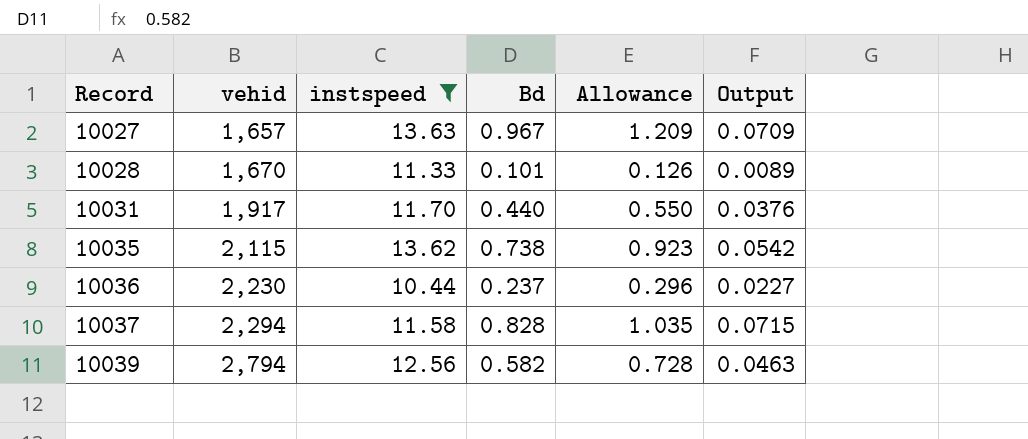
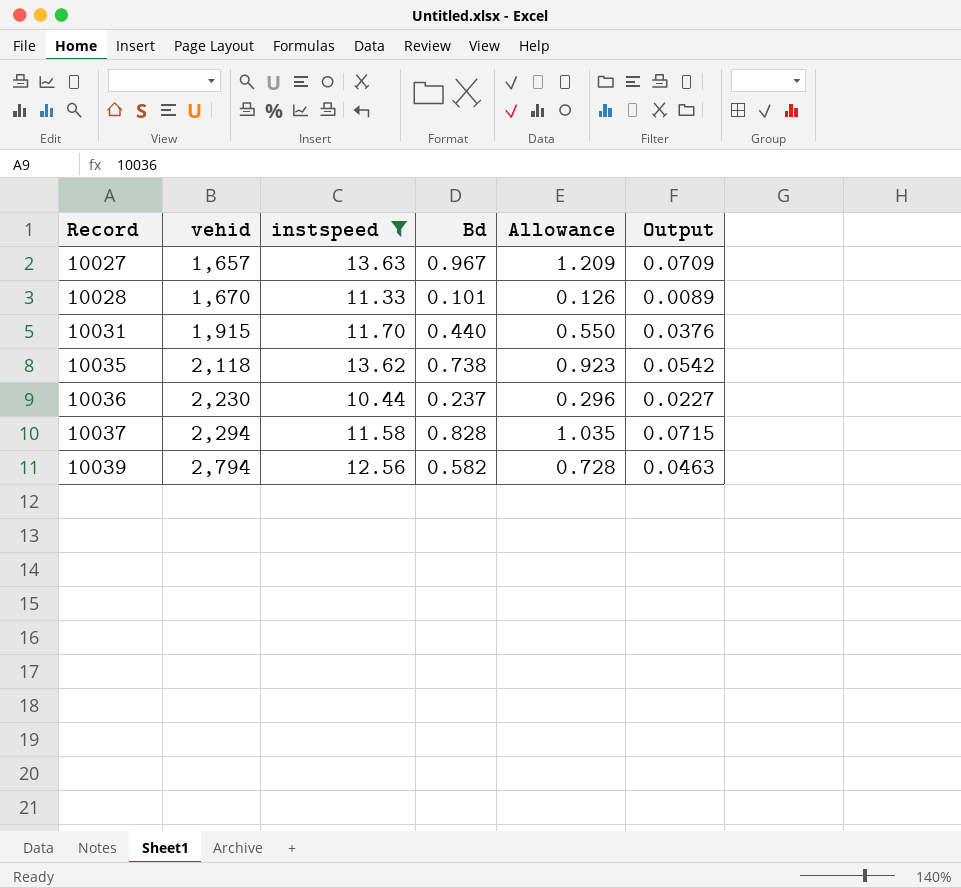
10031 | vehid: 1,917 -> 1,915
10035 | vehid: 2,115 -> 2,118

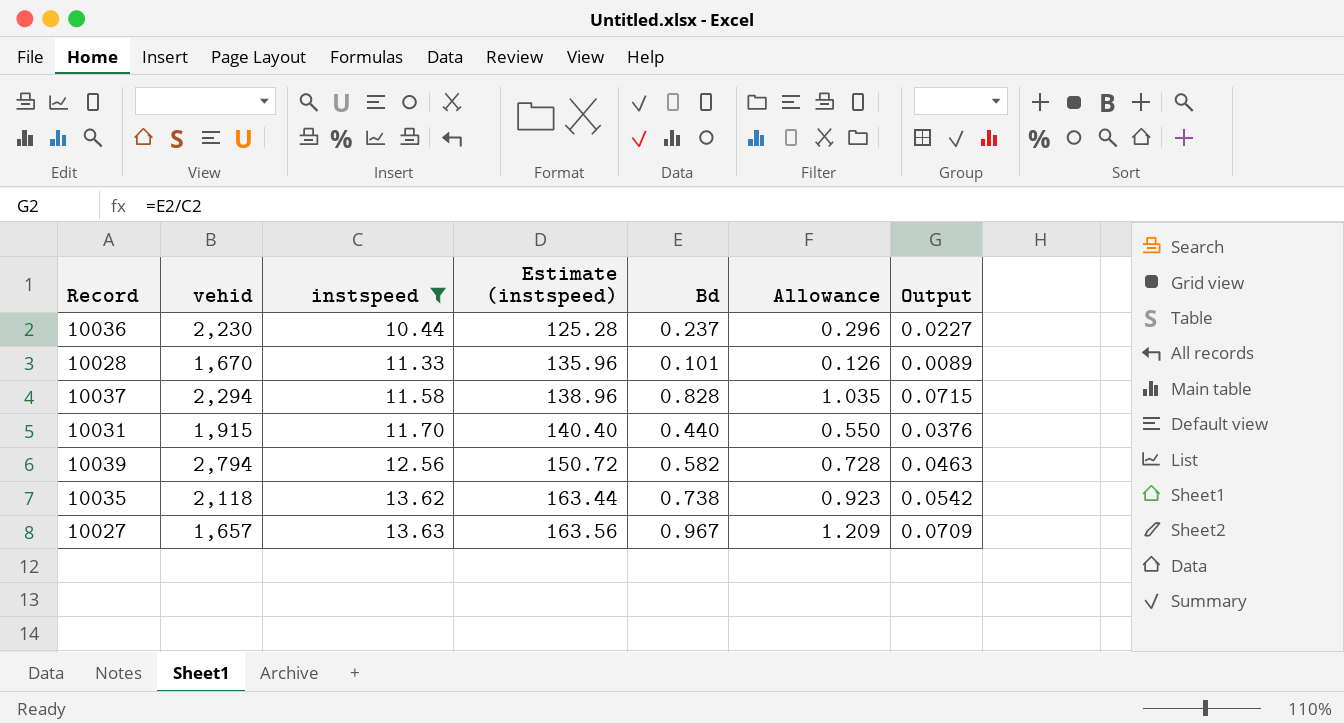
row order: Record ascending -> instspeed ascending
column Estimate (instspeed) | formula: none -> [instspeed] * 12

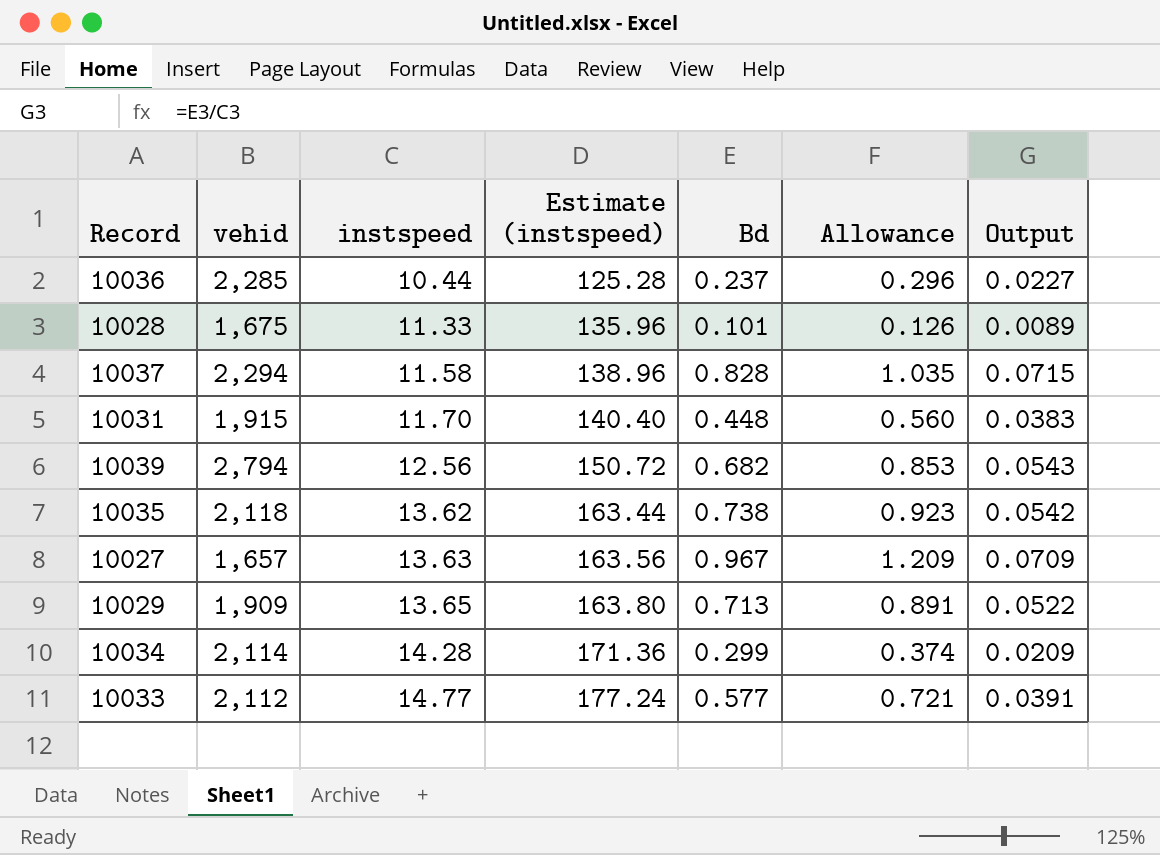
filter: instspeed <= 13.63 -> none
10036 | vehid: 2,230 -> 2,285
10028 | vehid: 1,670 -> 1,675
10031 | Bd: 0.440 -> 0.448
10031 | Allowance: 0.550 -> 0.560
10031 | Output: 0.0376 -> 0.0383
10039 | Bd: 0.582 -> 0.682
10039 | Allowance: 0.728 -> 0.853
10039 | Output: 0.0463 -> 0.0543

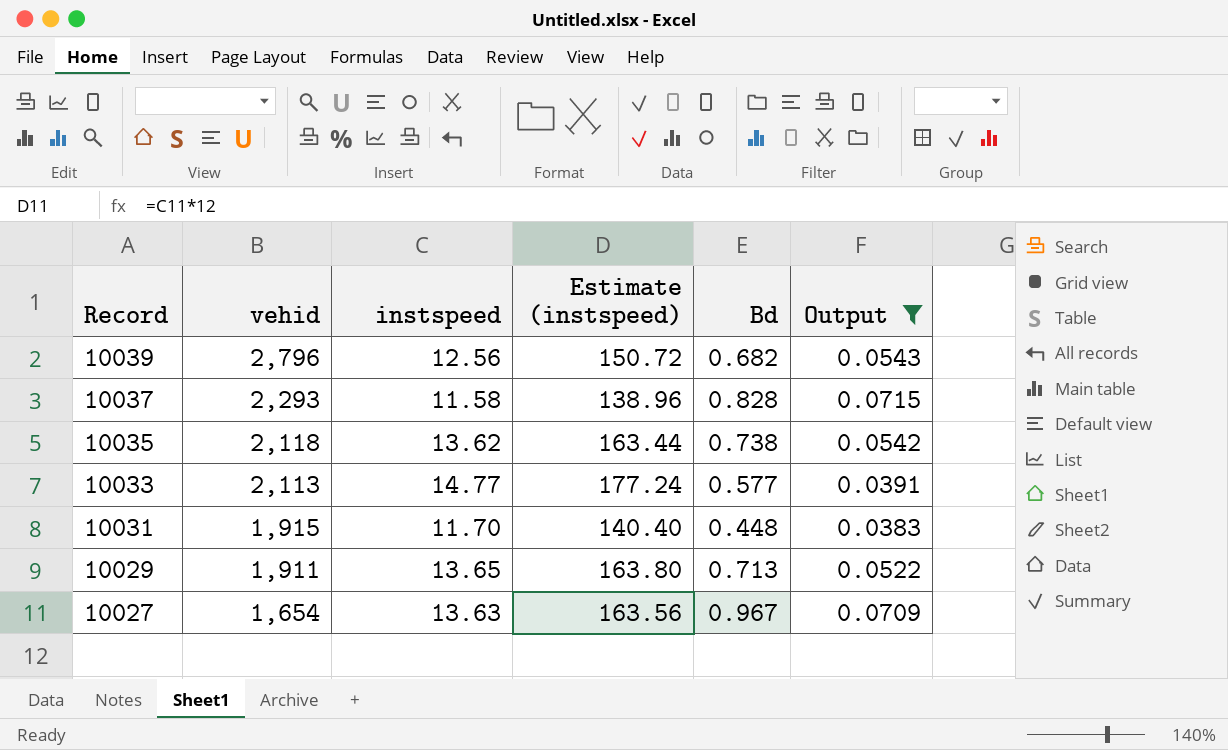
filter: none -> Output >= 0.0383
row order: instspeed ascending -> Record descending
column Allowance | formula: [Bd] * 1.25 -> none
10039 | vehid: 2,794 -> 2,796
10037 | vehid: 2,294 -> 2,293
10033 | vehid: 2,112 -> 2,113
10029 | vehid: 1,909 -> 1,911
10027 | vehid: 1,657 -> 1,654

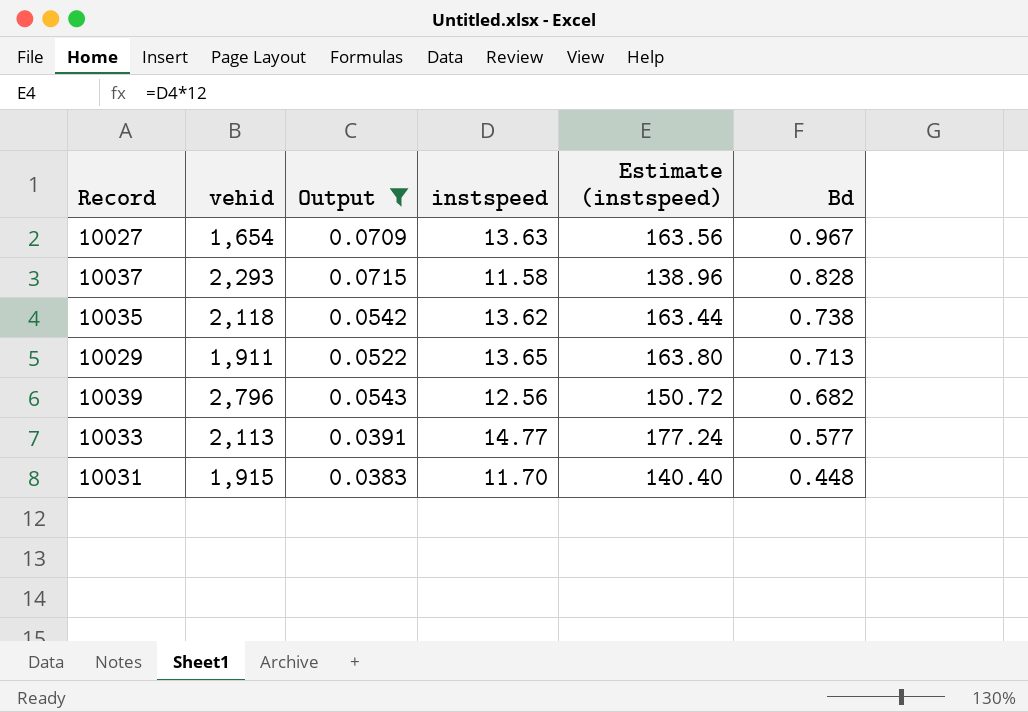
row order: Record descending -> Bd descending
column Output | position: 6 -> 3

